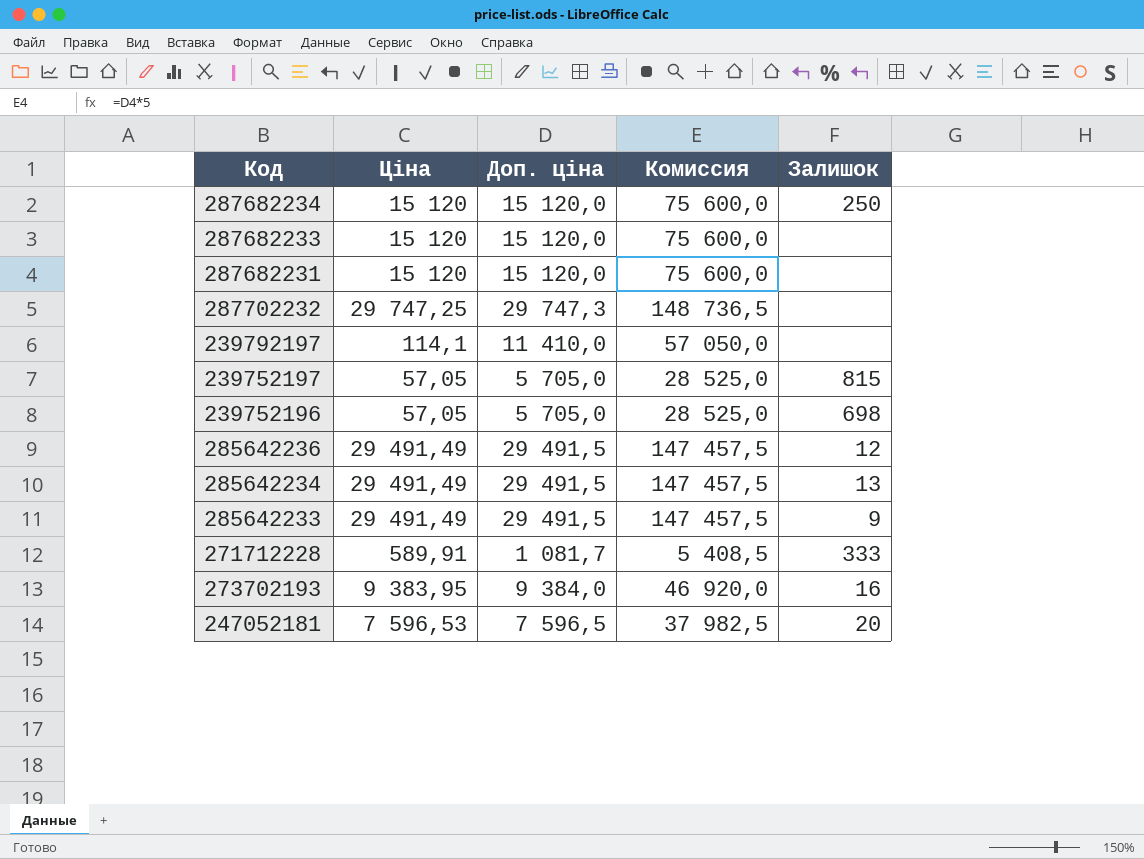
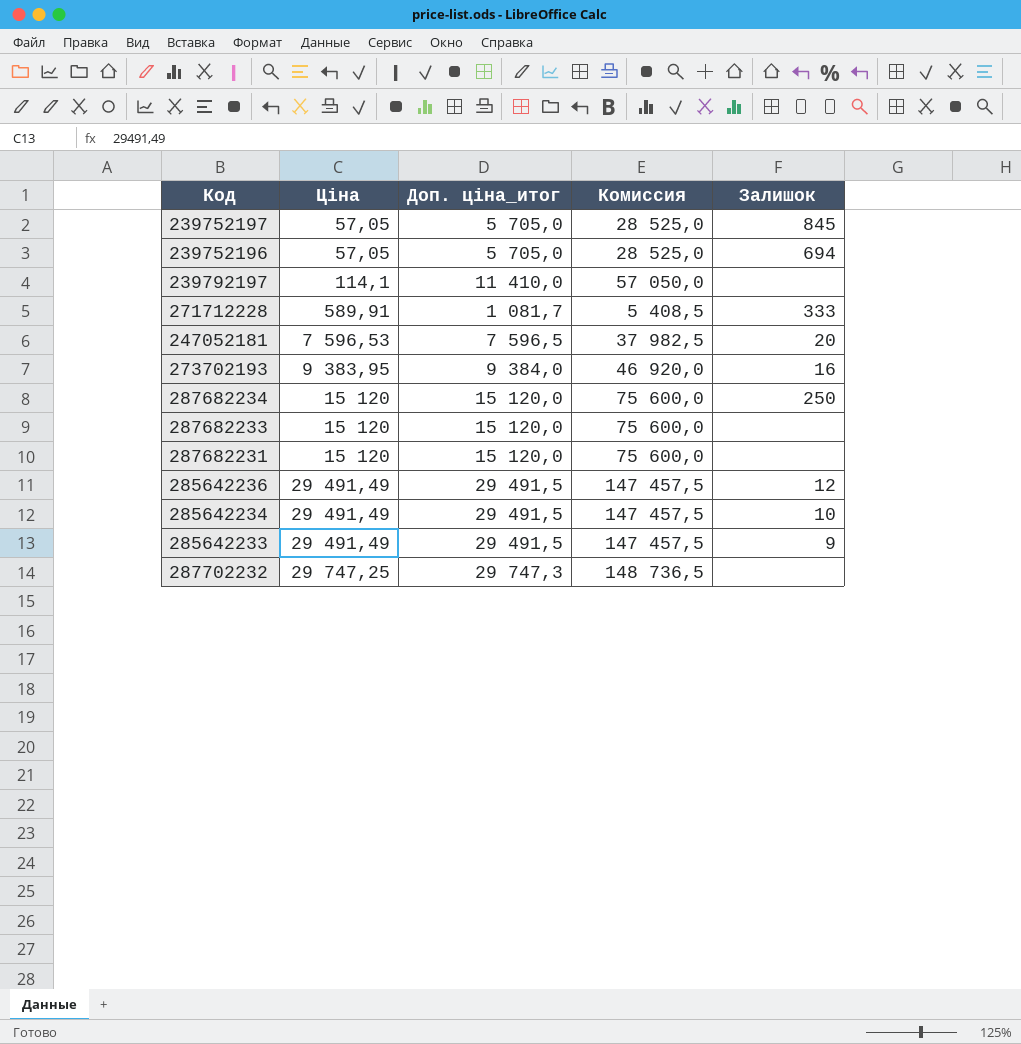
row order: none -> Ціна ascending
column name: Доп. ціна -> Доп. ціна_итог
239752197 | Залишок: 815 -> 845
239752196 | Залишок: 698 -> 694
285642234 | Залишок: 13 -> 10

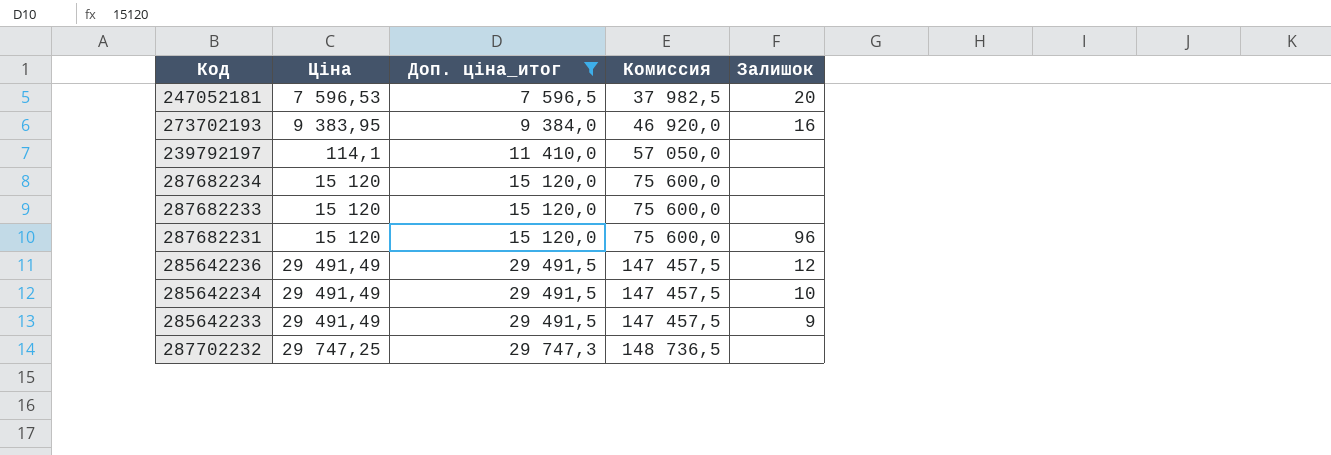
filter: none -> Доп. ціна_итог >= 7 596,5
row order: Ціна ascending -> Доп. ціна_итог ascending
287682234 | Залишок: 250 -> none
287682231 | Залишок: none -> 96

